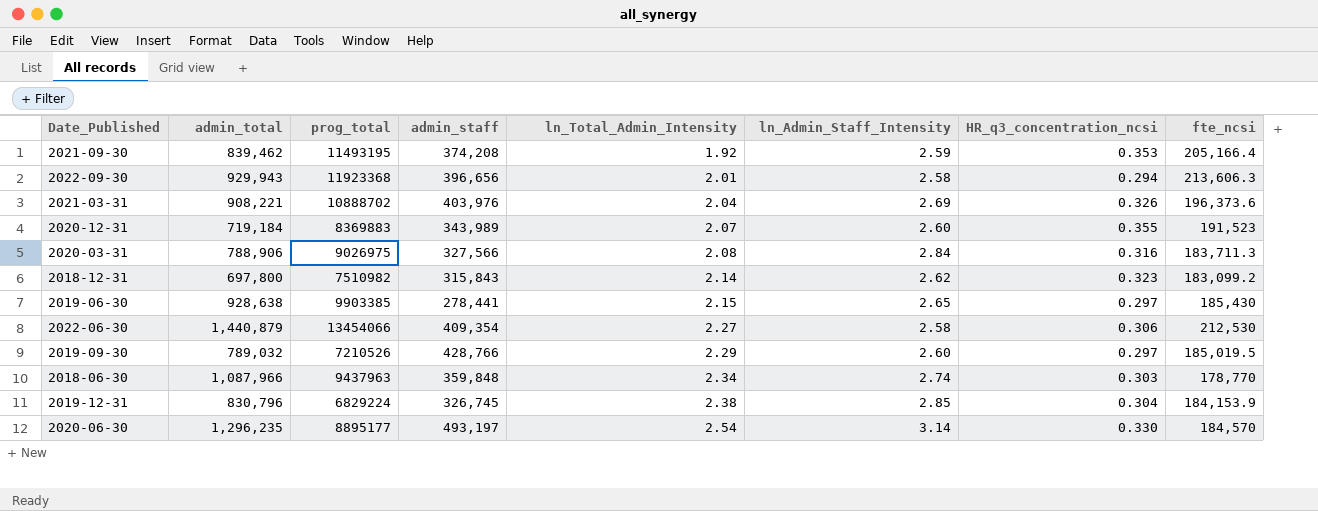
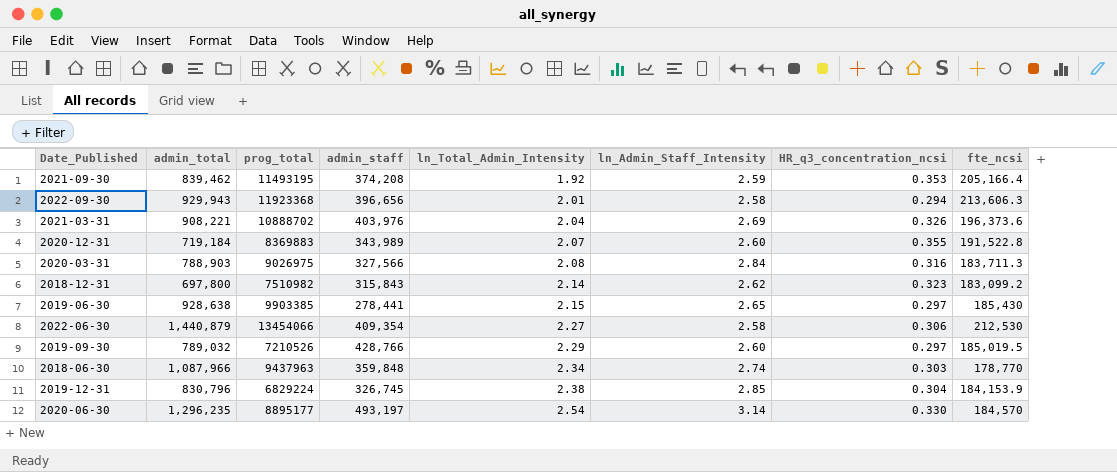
2020-12-31 | fte_ncsi: 191,523 -> 191,522.8
2020-03-31 | admin_total: 788,906 -> 788,903

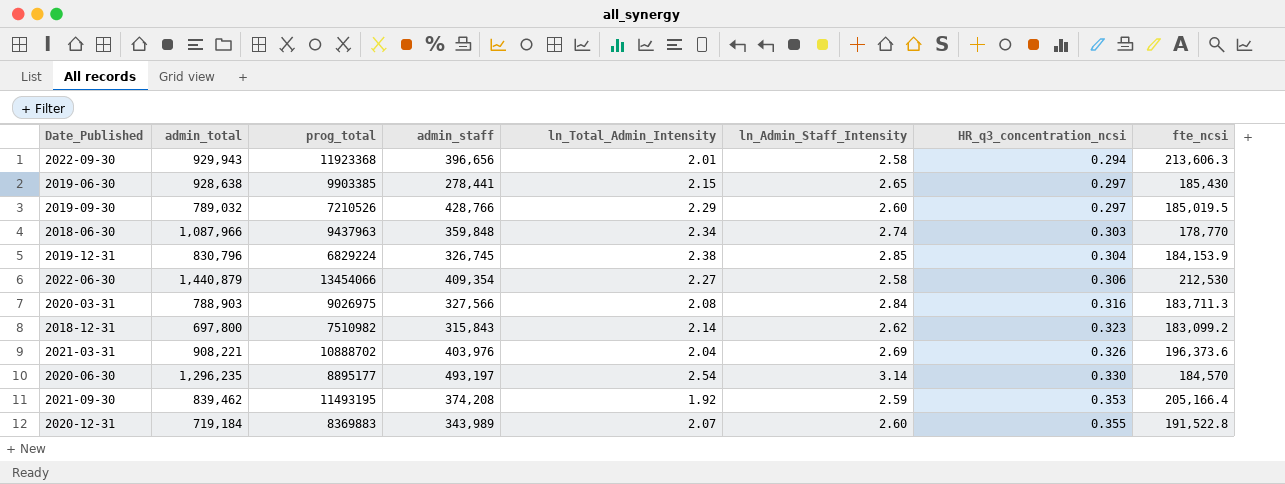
row order: ln_Total_Admin_Intensity ascending -> HR_q3_concentration_ncsi ascending

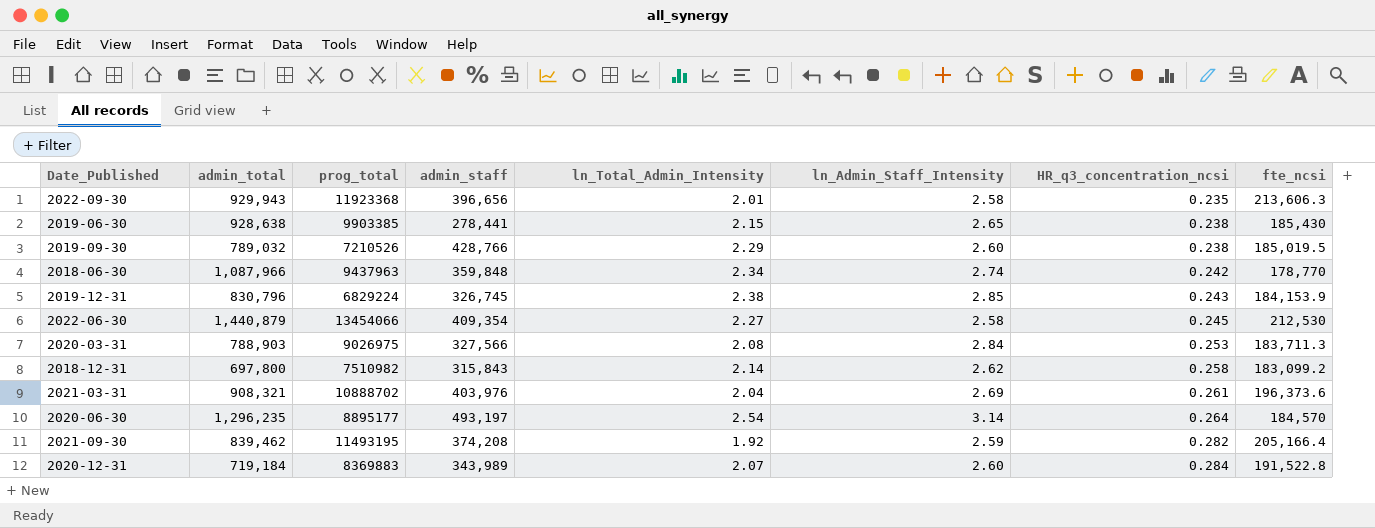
2022-09-30 | HR_q3_concentration_ncsi: 0.294 -> 0.235
2019-06-30 | HR_q3_concentration_ncsi: 0.297 -> 0.238
2019-09-30 | HR_q3_concentration_ncsi: 0.297 -> 0.238
2018-06-30 | HR_q3_concentration_ncsi: 0.303 -> 0.242
2019-12-31 | HR_q3_concentration_ncsi: 0.304 -> 0.243
2022-06-30 | HR_q3_concentration_ncsi: 0.306 -> 0.245
2020-03-31 | HR_q3_concentration_ncsi: 0.316 -> 0.253
2018-12-31 | HR_q3_concentration_ncsi: 0.323 -> 0.258
2021-03-31 | admin_total: 908,221 -> 908,321
2021-03-31 | HR_q3_concentration_ncsi: 0.326 -> 0.261
2020-06-30 | HR_q3_concentration_ncsi: 0.330 -> 0.264
2021-09-30 | HR_q3_concentration_ncsi: 0.353 -> 0.282
2020-12-31 | HR_q3_concentration_ncsi: 0.355 -> 0.284

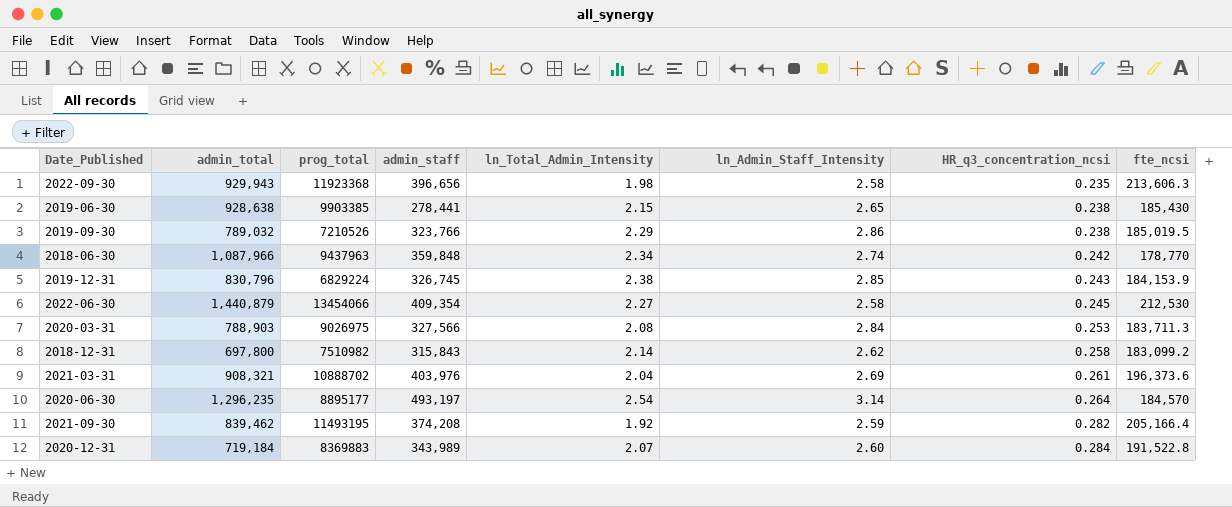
2022-09-30 | ln_Total_Admin_Intensity: 2.01 -> 1.98
2019-09-30 | admin_staff: 428,766 -> 323,766
2019-09-30 | ln_Admin_Staff_Intensity: 2.60 -> 2.86

